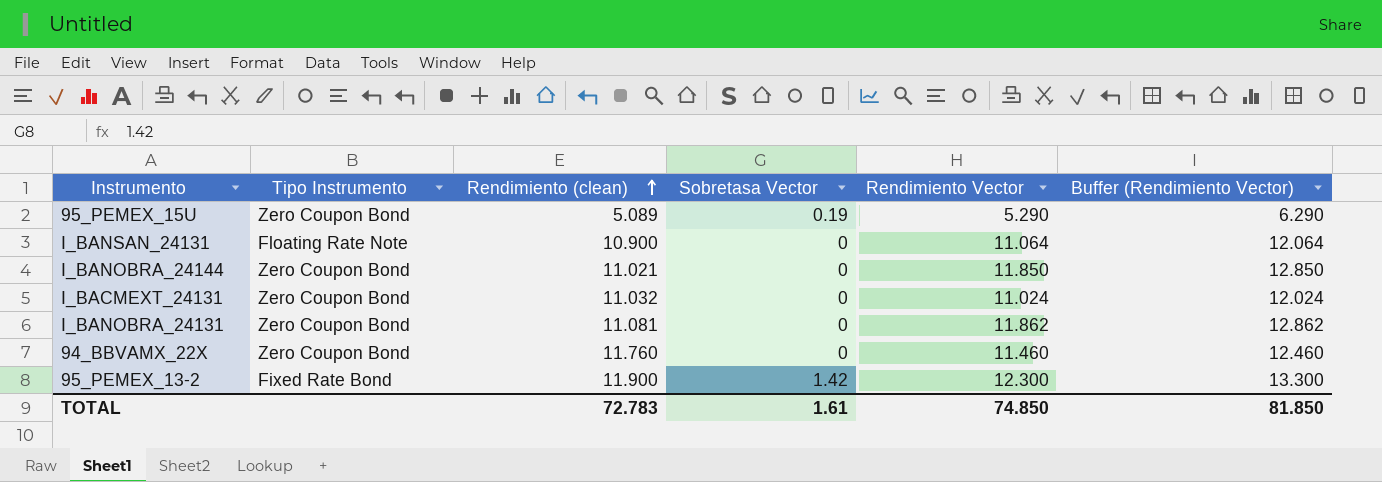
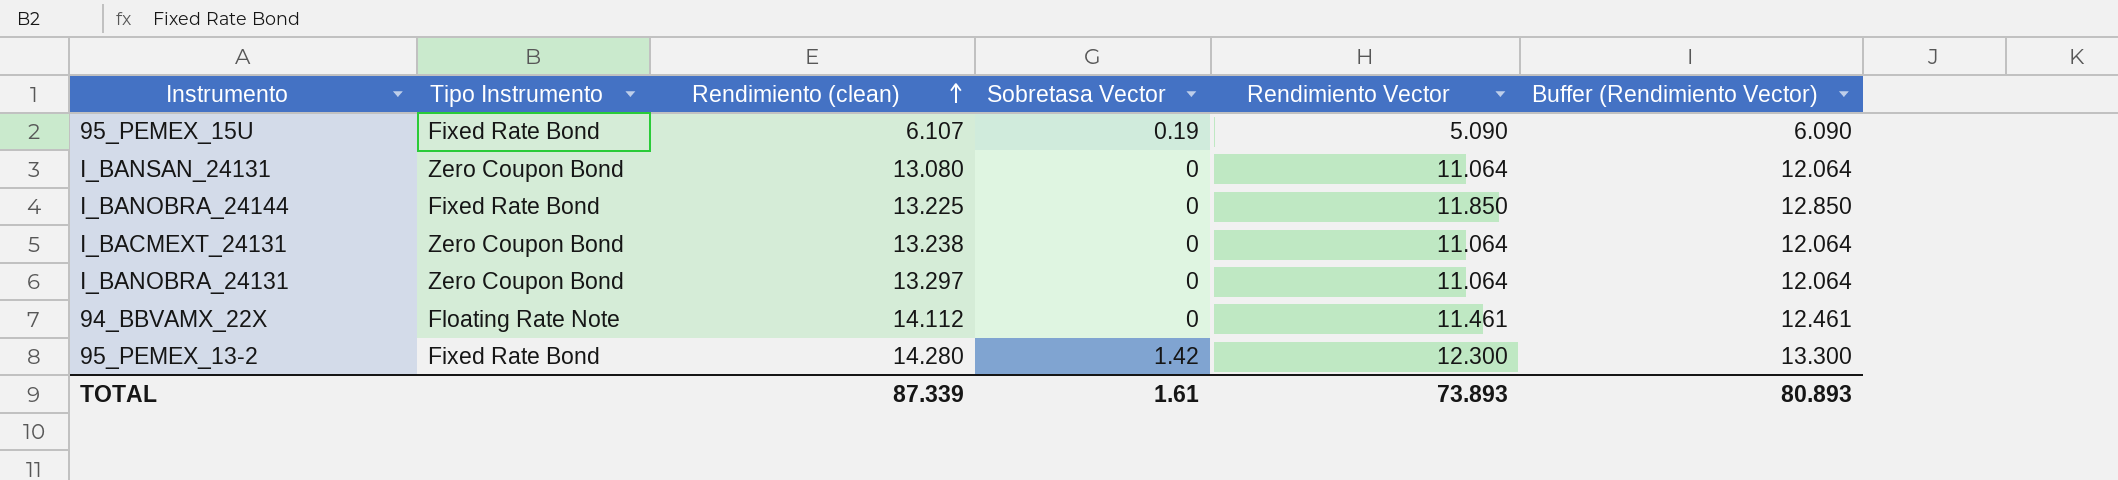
95_PEMEX_15U | Tipo Instrumento: Zero Coupon Bond -> Fixed Rate Bond
95_PEMEX_15U | Rendimiento (clean): 5.089 -> 6.107
95_PEMEX_15U | Rendimiento Vector: 5.290 -> 5.090
95_PEMEX_15U | Buffer (Rendimiento Vector): 6.290 -> 6.090
I_BANSAN_24131 | Tipo Instrumento: Floating Rate Note -> Zero Coupon Bond
I_BANSAN_24131 | Rendimiento (clean): 10.900 -> 13.080
I_BANOBRA_24144 | Tipo Instrumento: Zero Coupon Bond -> Fixed Rate Bond
I_BANOBRA_24144 | Rendimiento (clean): 11.021 -> 13.225
I_BACMEXT_24131 | Rendimiento (clean): 11.032 -> 13.238
I_BACMEXT_24131 | Rendimiento Vector: 11.024 -> 11.064
I_BACMEXT_24131 | Buffer (Rendimiento Vector): 12.024 -> 12.064
I_BANOBRA_24131 | Rendimiento (clean): 11.081 -> 13.297
I_BANOBRA_24131 | Rendimiento Vector: 11.862 -> 11.064
I_BANOBRA_24131 | Buffer (Rendimiento Vector): 12.862 -> 12.064
94_BBVAMX_22X | Tipo Instrumento: Zero Coupon Bond -> Floating Rate Note
94_BBVAMX_22X | Rendimiento (clean): 11.760 -> 14.112
94_BBVAMX_22X | Rendimiento Vector: 11.460 -> 11.461
94_BBVAMX_22X | Buffer (Rendimiento Vector): 12.460 -> 12.461
95_PEMEX_13-2 | Rendimiento (clean): 11.900 -> 14.280
TOTAL | Rendimiento (clean): 72.783 -> 87.339
TOTAL | Rendimiento Vector: 74.850 -> 73.893
TOTAL | Buffer (Rendimiento Vector): 81.850 -> 80.893

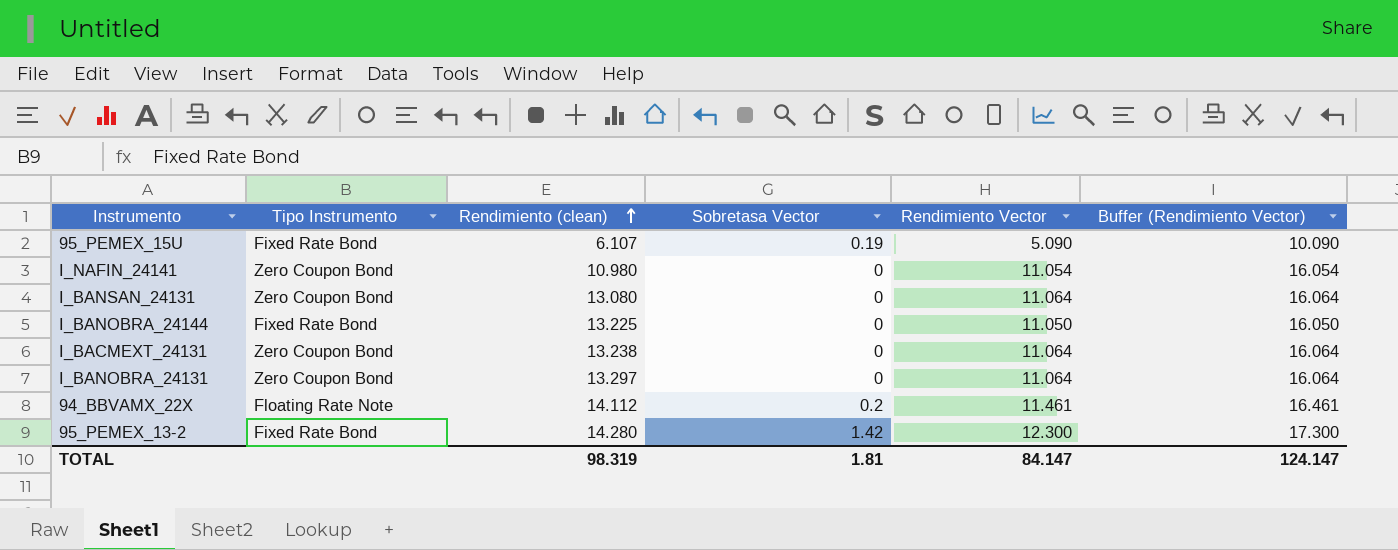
column Buffer (Rendimiento Vector) | formula: [Rendimiento Vector] + 1 -> [Rendimiento Vector] + 5
row I_NAFIN_24141: none -> Zero Coupon Bond | 10.980 | 0 | 11.054 | 16.054
I_BANOBRA_24144 | Rendimiento Vector: 11.850 -> 11.050
94_BBVAMX_22X | Sobretasa Vector: 0 -> 0.2
TOTAL | Rendimiento (clean): 87.339 -> 98.319
TOTAL | Sobretasa Vector: 1.61 -> 1.81
TOTAL | Rendimiento Vector: 73.893 -> 84.147
TOTAL | Buffer (Rendimiento Vector): 80.893 -> 124.147

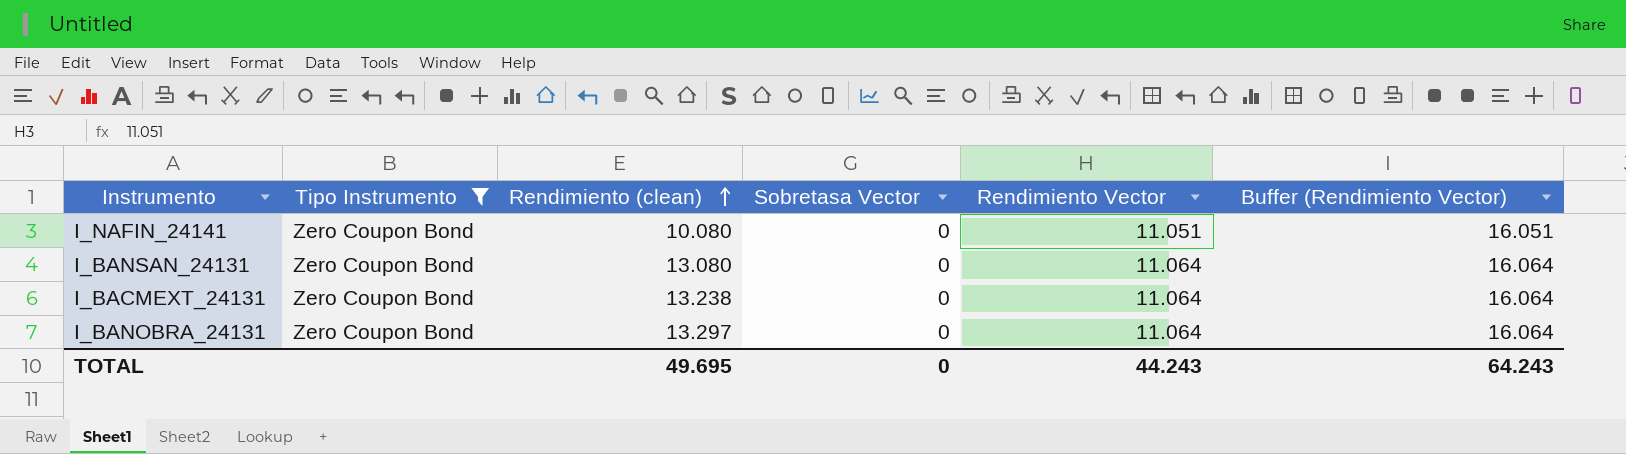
filter: none -> Tipo Instrumento = Zero Coupon Bond
I_NAFIN_24141 | Rendimiento (clean): 10.980 -> 10.080
I_NAFIN_24141 | Rendimiento Vector: 11.054 -> 11.051
I_NAFIN_24141 | Buffer (Rendimiento Vector): 16.054 -> 16.051
TOTAL | Rendimiento (clean): 98.319 -> 49.695
TOTAL | Sobretasa Vector: 1.81 -> 0
TOTAL | Rendimiento Vector: 84.147 -> 44.243
TOTAL | Buffer (Rendimiento Vector): 124.147 -> 64.243

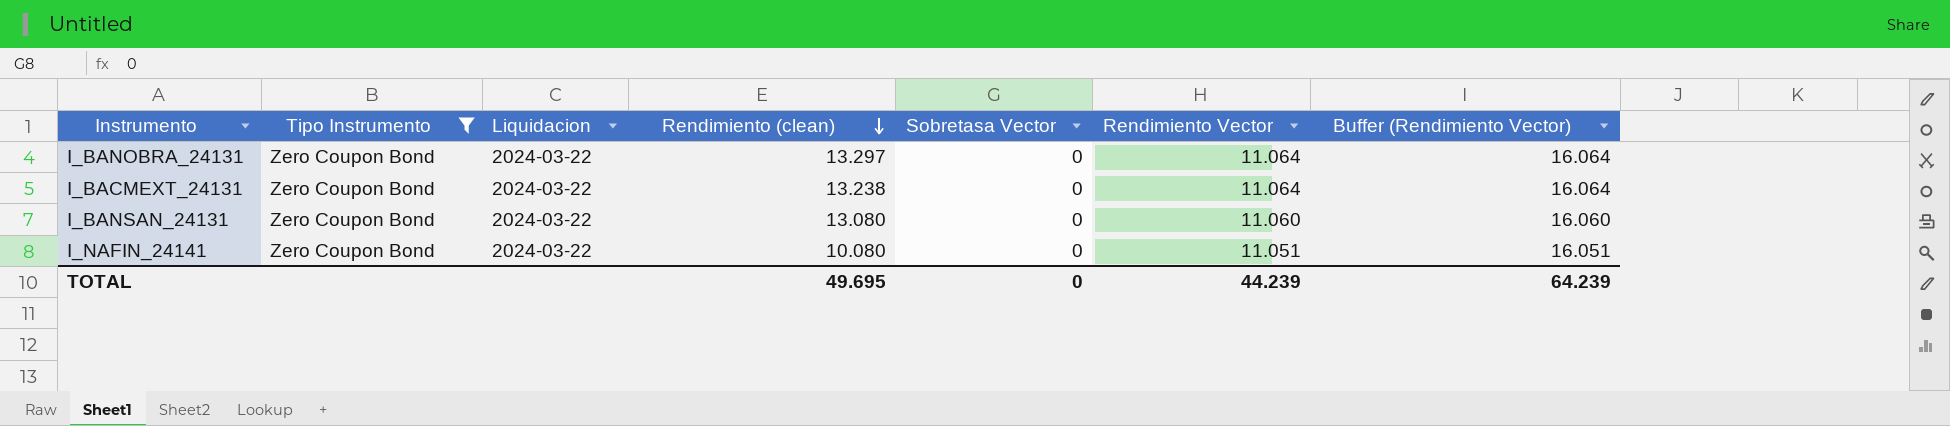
row order: Rendimiento (clean) ascending -> Rendimiento (clean) descending
column Liquidacion | position: none -> 3
I_BANSAN_24131 | Rendimiento Vector: 11.064 -> 11.060
I_BANSAN_24131 | Buffer (Rendimiento Vector): 16.064 -> 16.060
TOTAL | Rendimiento Vector: 44.243 -> 44.239
TOTAL | Buffer (Rendimiento Vector): 64.243 -> 64.239

